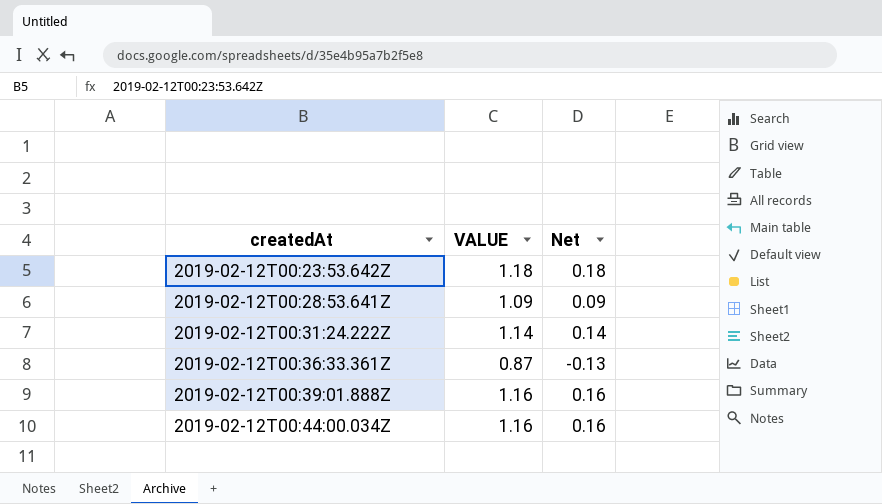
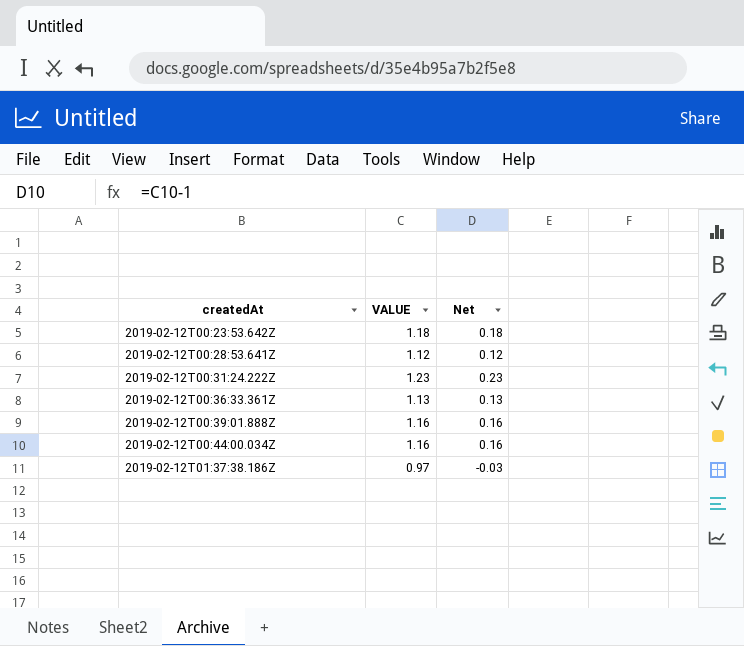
2019-02-12T00:28:53.641Z | VALUE: 1.09 -> 1.12
2019-02-12T00:28:53.641Z | Net: 0.09 -> 0.12
2019-02-12T00:31:24.222Z | VALUE: 1.14 -> 1.23
2019-02-12T00:31:24.222Z | Net: 0.14 -> 0.23
2019-02-12T00:36:33.361Z | VALUE: 0.87 -> 1.13
2019-02-12T00:36:33.361Z | Net: -0.13 -> 0.13
row 2019-02-12T01:37:38.186Z: none -> 0.97 | -0.03

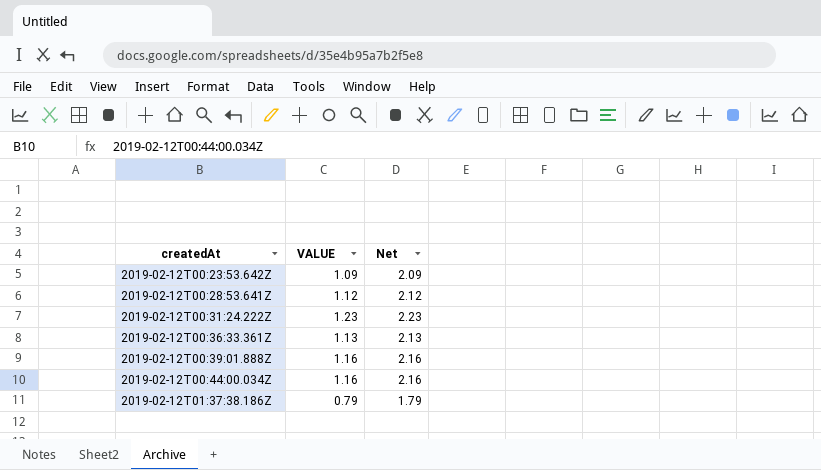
column Net | formula: [VALUE] - 1 -> [VALUE] + 1
2019-02-12T00:23:53.642Z | VALUE: 1.18 -> 1.09
2019-02-12T01:37:38.186Z | VALUE: 0.97 -> 0.79

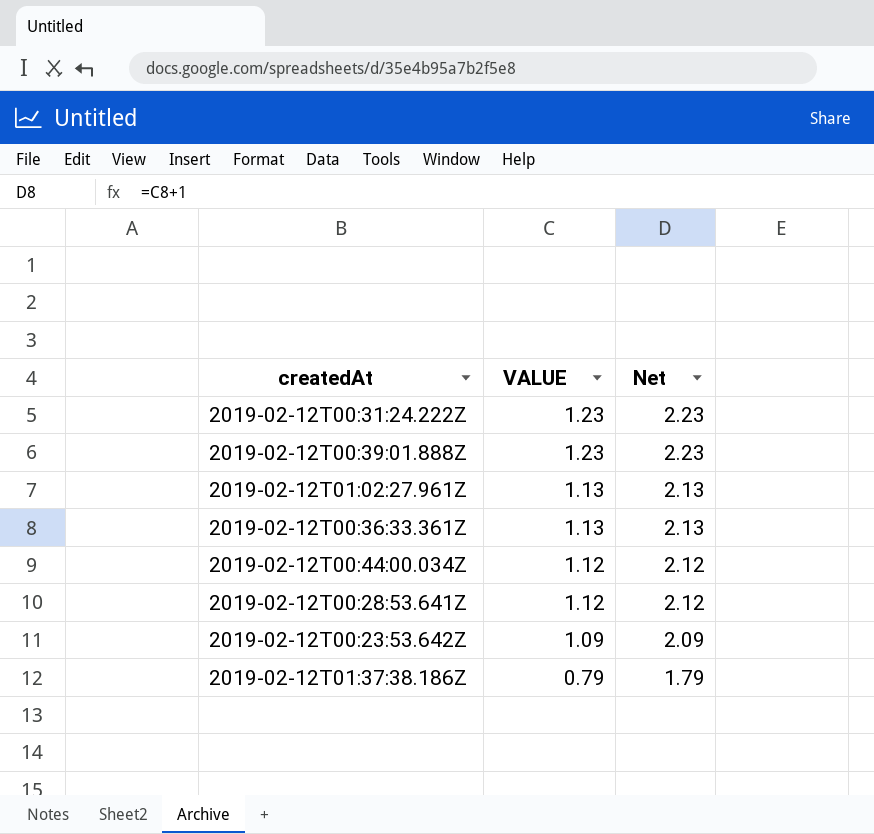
row order: createdAt ascending -> VALUE descending
2019-02-12T00:39:01.888Z | VALUE: 1.16 -> 1.23
2019-02-12T00:39:01.888Z | Net: 2.16 -> 2.23
row 2019-02-12T01:02:27.961Z: none -> 1.13 | 2.13
2019-02-12T00:44:00.034Z | VALUE: 1.16 -> 1.12
2019-02-12T00:44:00.034Z | Net: 2.16 -> 2.12

